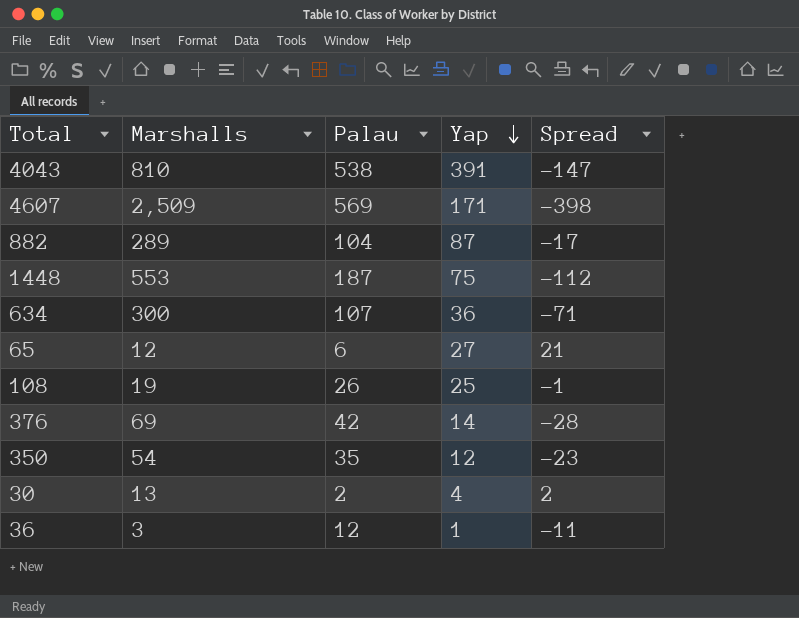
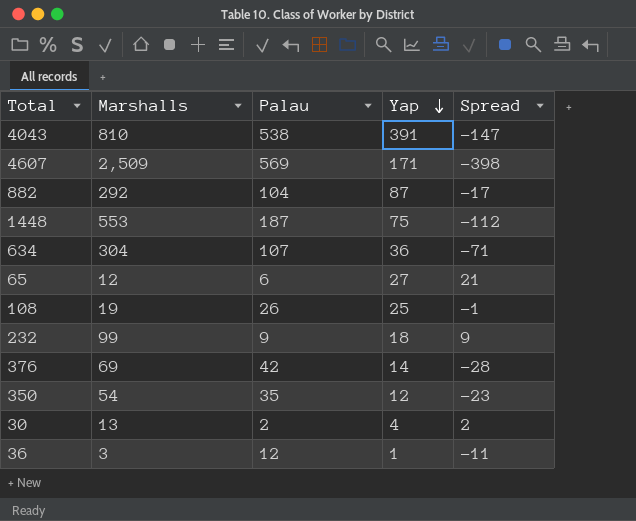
882 | Marshalls: 289 -> 292
634 | Marshalls: 300 -> 304
row 232: none -> 99 | 9 | 18 | 9

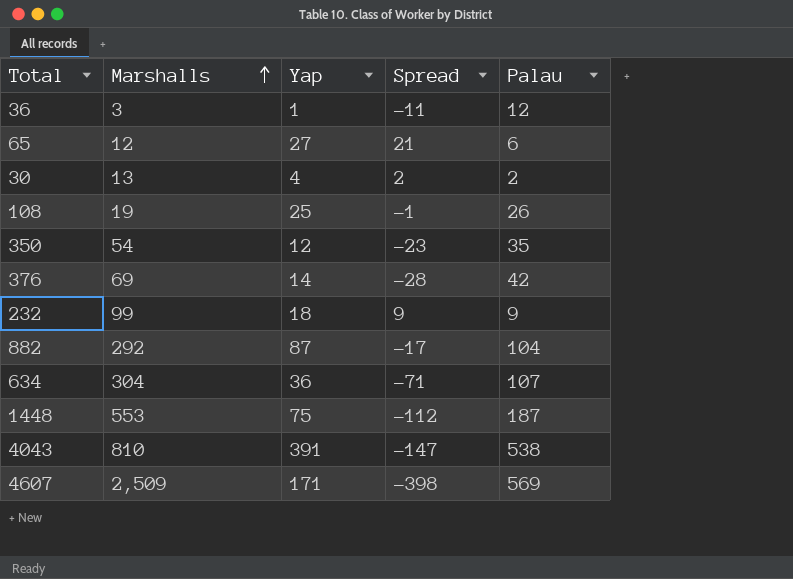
row order: Yap descending -> Marshalls ascending
column Palau | position: 3 -> 5

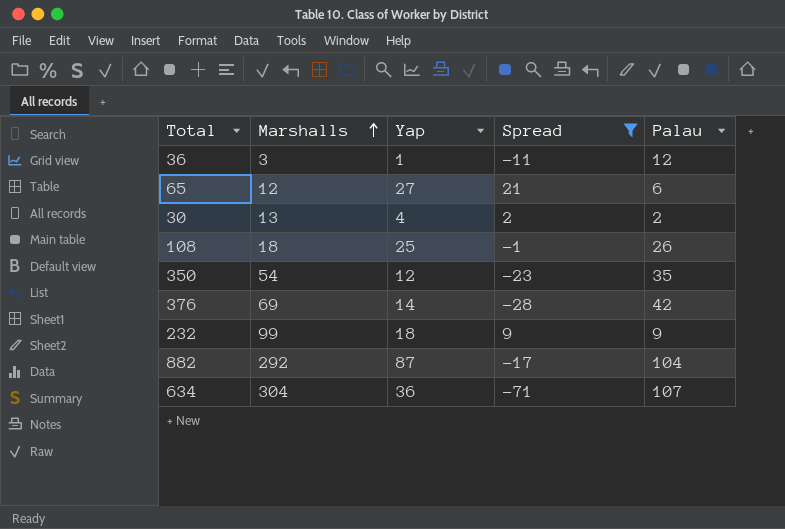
filter: none -> Spread >= -71
108 | Marshalls: 19 -> 18

